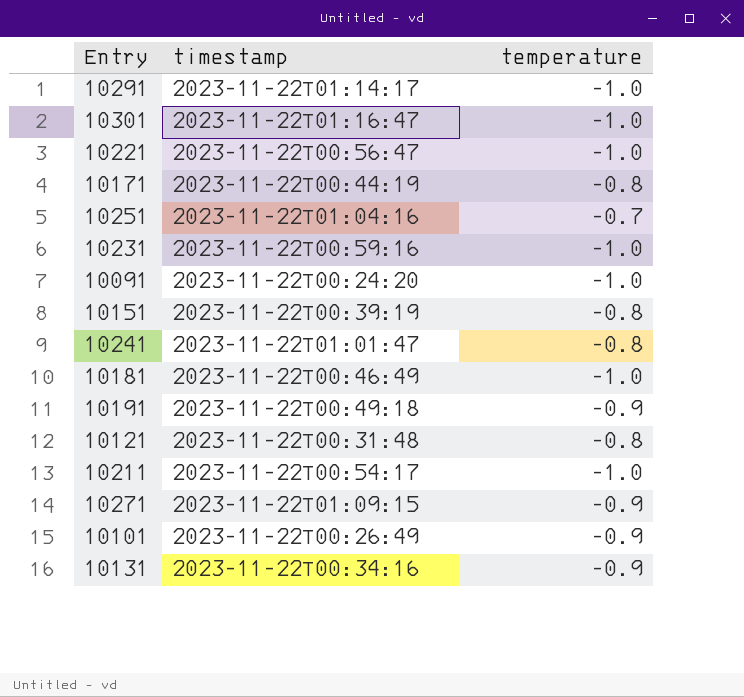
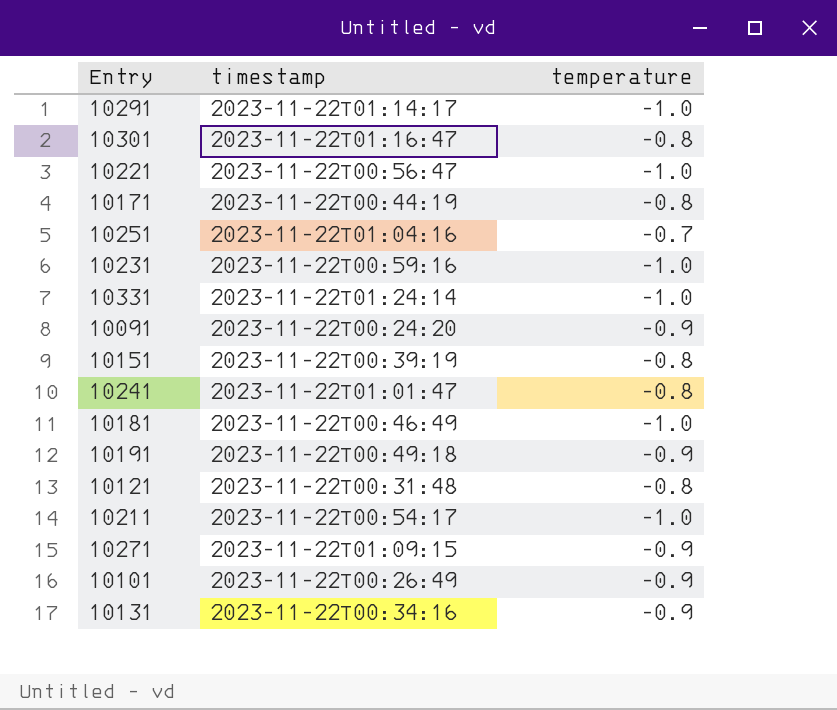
10301 | temperature: -1.0 -> -0.8
row 10331: none -> 2023-11-22T01:24:14 | -1.0
10091 | temperature: -1.0 -> -0.9

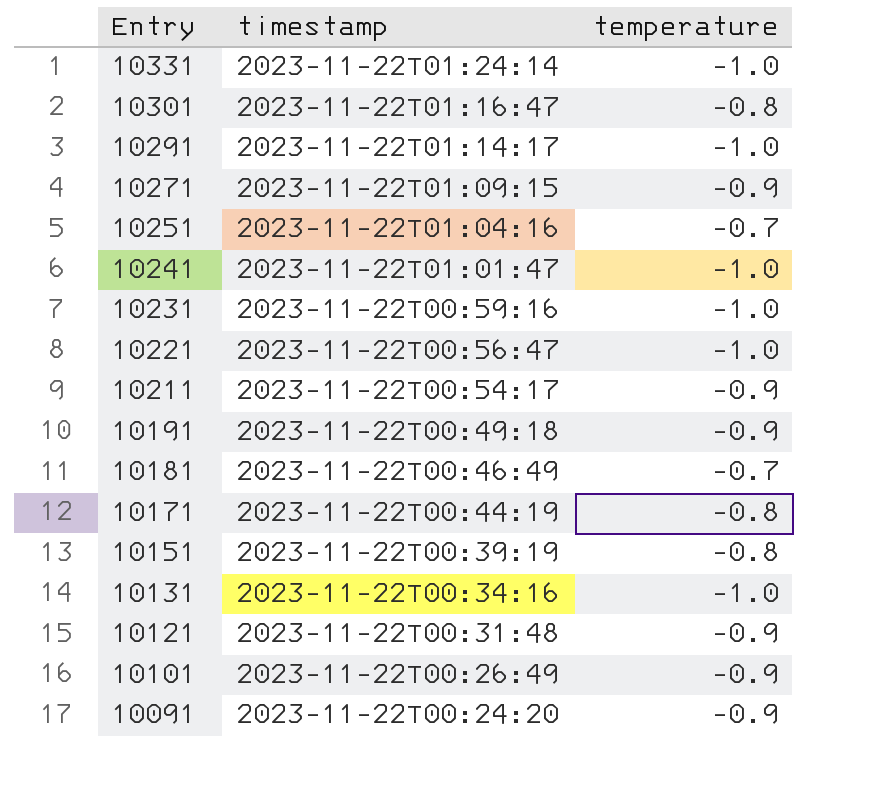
row order: none -> Entry descending
10241 | temperature: -0.8 -> -1.0
10211 | temperature: -1.0 -> -0.9
10181 | temperature: -1.0 -> -0.7
10131 | temperature: -0.9 -> -1.0
10121 | temperature: -0.8 -> -0.9

